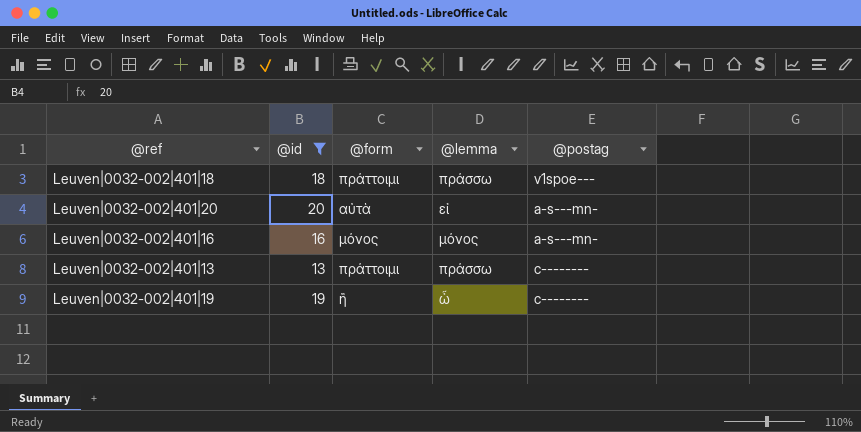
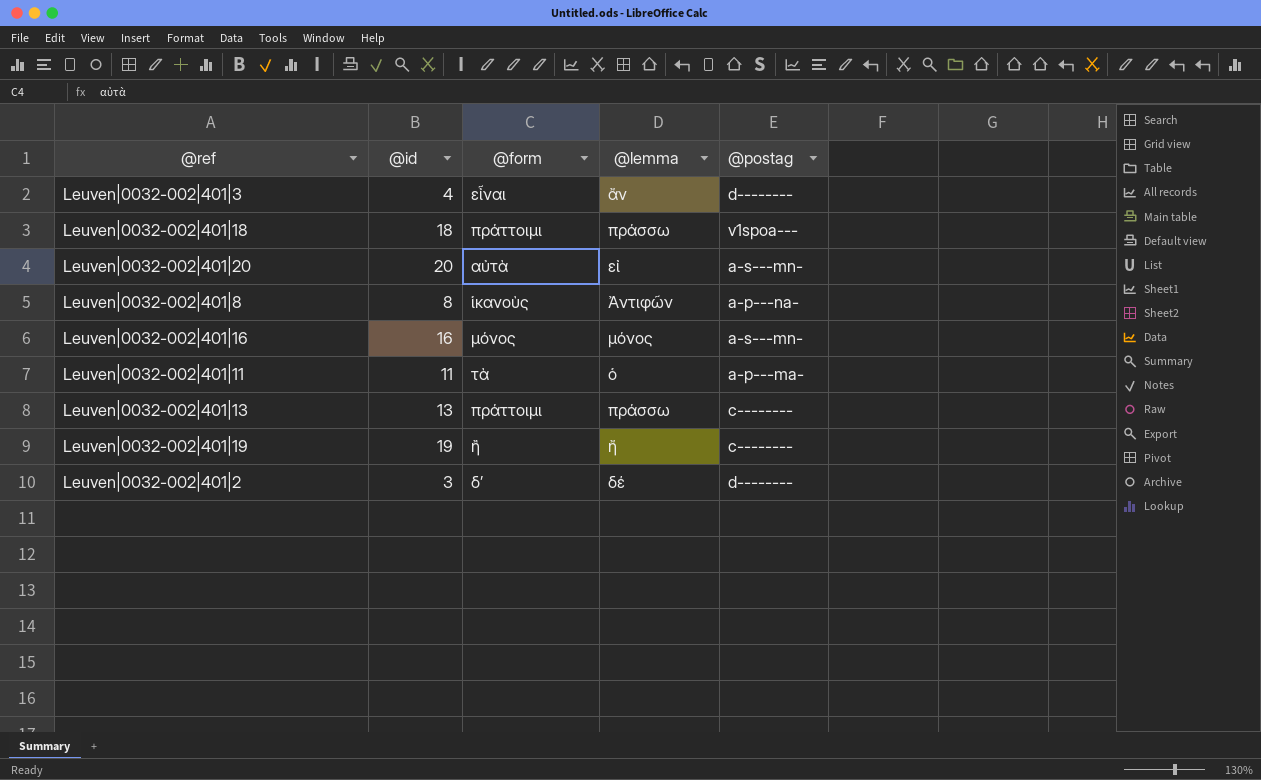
filter: @id >= 13 -> none
Leuven|0032-002|401|18 | @postag: v1spoe--- -> v1spoa---
Leuven|0032-002|401|19 | @lemma: ὦ -> ἤ

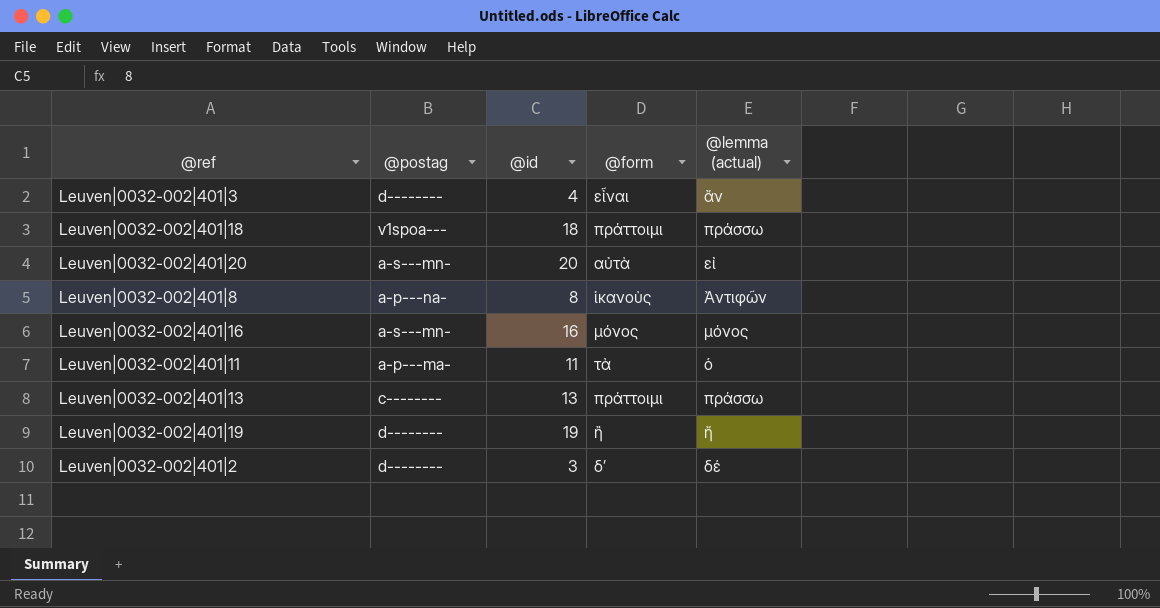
column @postag | position: 5 -> 2
column name: @lemma -> @lemma (actual)
Leuven|0032-002|401|19 | @postag: c-------- -> d--------

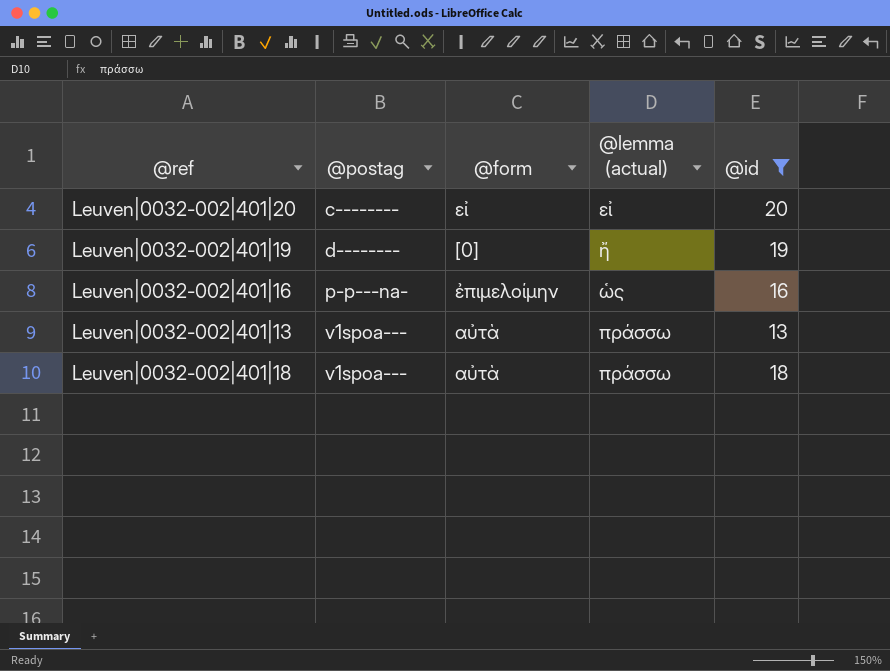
filter: none -> @id >= 13
row order: none -> @postag ascending
column @id | position: 3 -> 5
Leuven|0032-002|401|20 | @postag: a-s---mn- -> c--------
Leuven|0032-002|401|20 | @form: αὐτὰ -> εἰ
Leuven|0032-002|401|19 | @form: ἢ -> [0]
Leuven|0032-002|401|16 | @postag: a-s---mn- -> p-p---na-
Leuven|0032-002|401|16 | @form: μόνος -> ἐπιμελοίμην
Leuven|0032-002|401|16 | @lemma (actual): μόνος -> ὡς
Leuven|0032-002|401|13 | @postag: c-------- -> v1spoa---
Leuven|0032-002|401|13 | @form: πράττοιμι -> αὐτὰ
Leuven|0032-002|401|18 | @form: πράττοιμι -> αὐτὰ

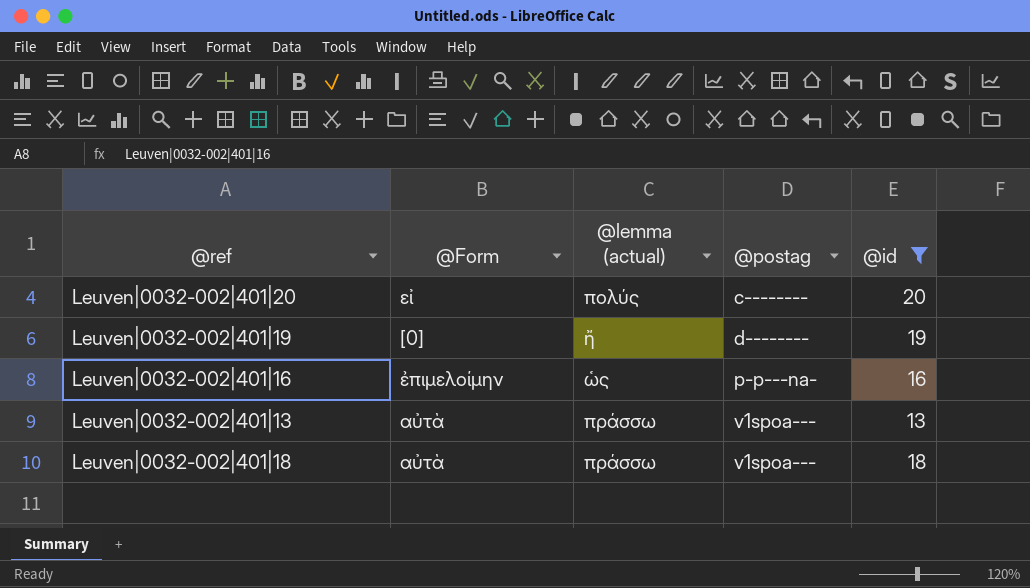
column name: @form -> @Form
column @postag | position: 2 -> 4
Leuven|0032-002|401|20 | @lemma (actual): εἰ -> πολύς

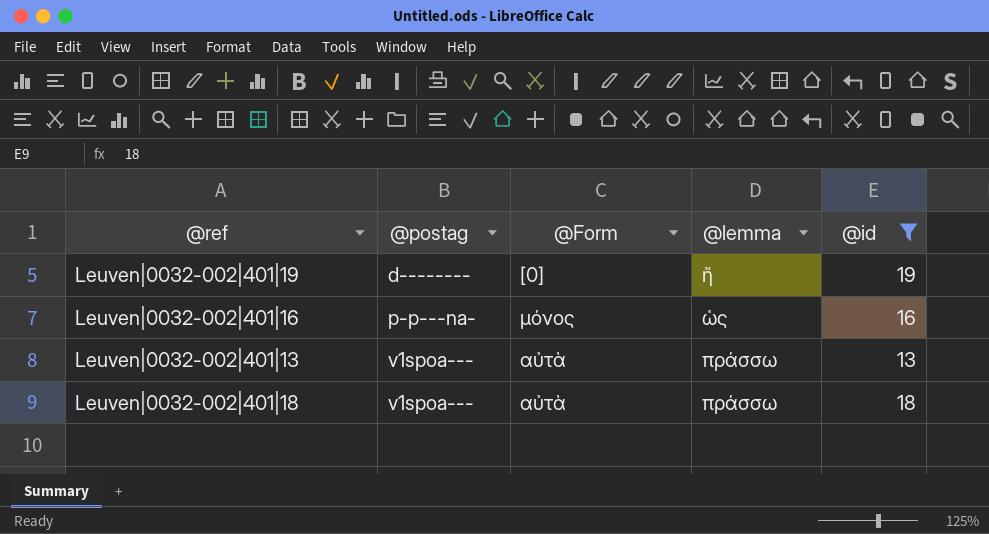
column @postag | position: 4 -> 2
column name: @lemma (actual) -> @lemma
row Leuven|0032-002|401|20: εἰ | πολύς | c-------- | 20 -> none
Leuven|0032-002|401|16 | @Form: ἐπιμελοίμην -> μόνος

